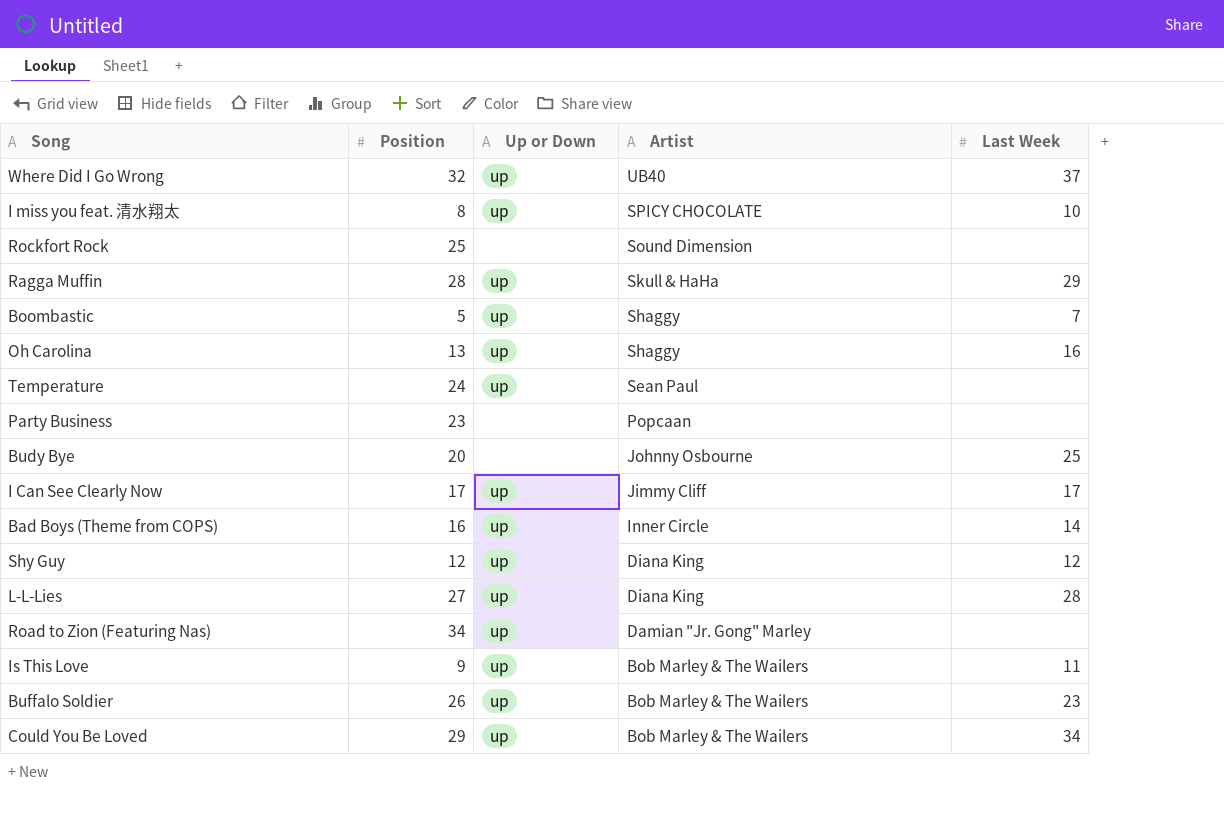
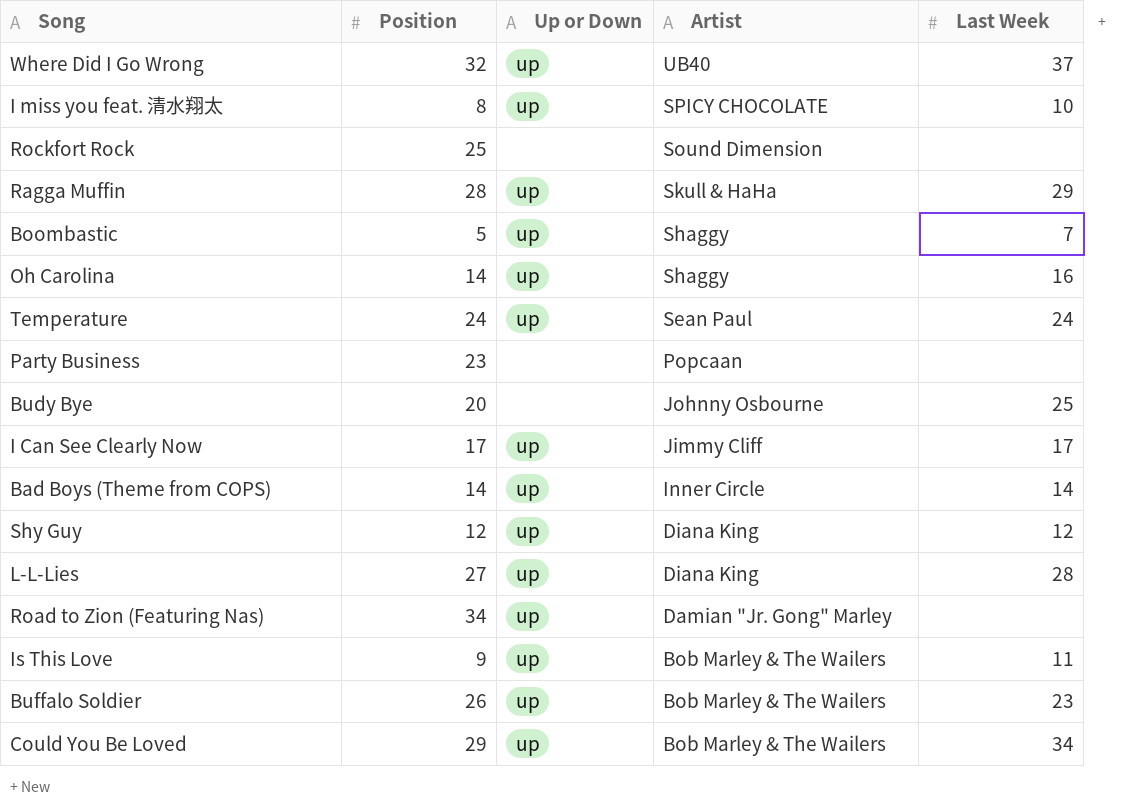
Oh Carolina | Position: 13 -> 14
Temperature | Last Week: none -> 24
Bad Boys (Theme from COPS) | Position: 16 -> 14

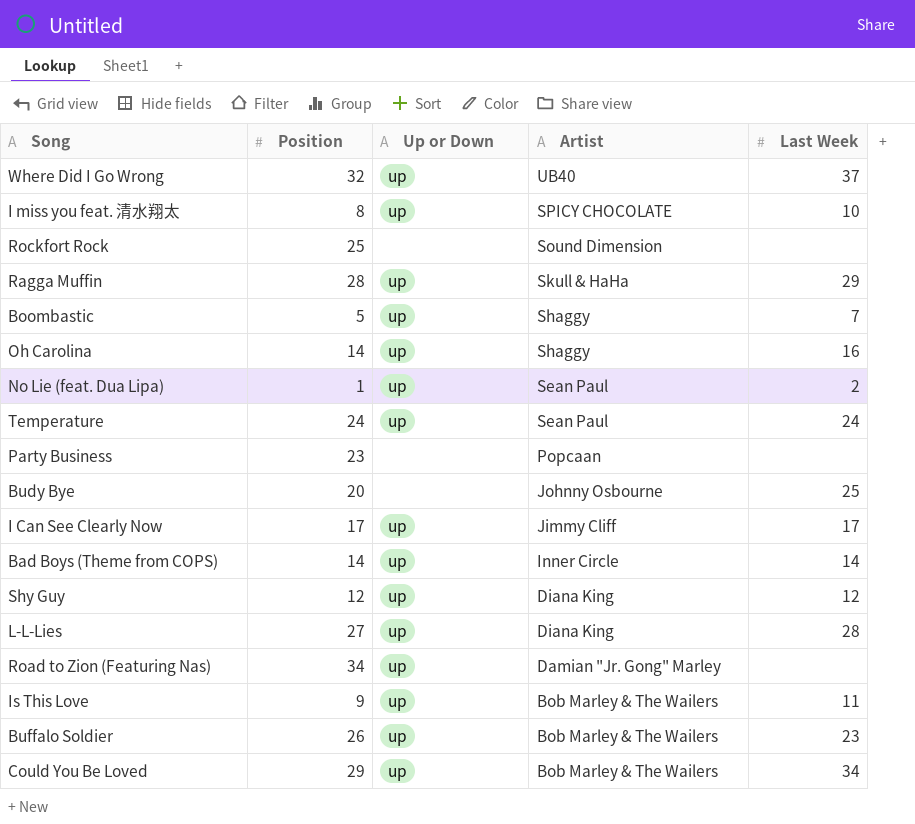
row No Lie (feat. Dua Lipa): none -> 1 | up | Sean Paul | 2

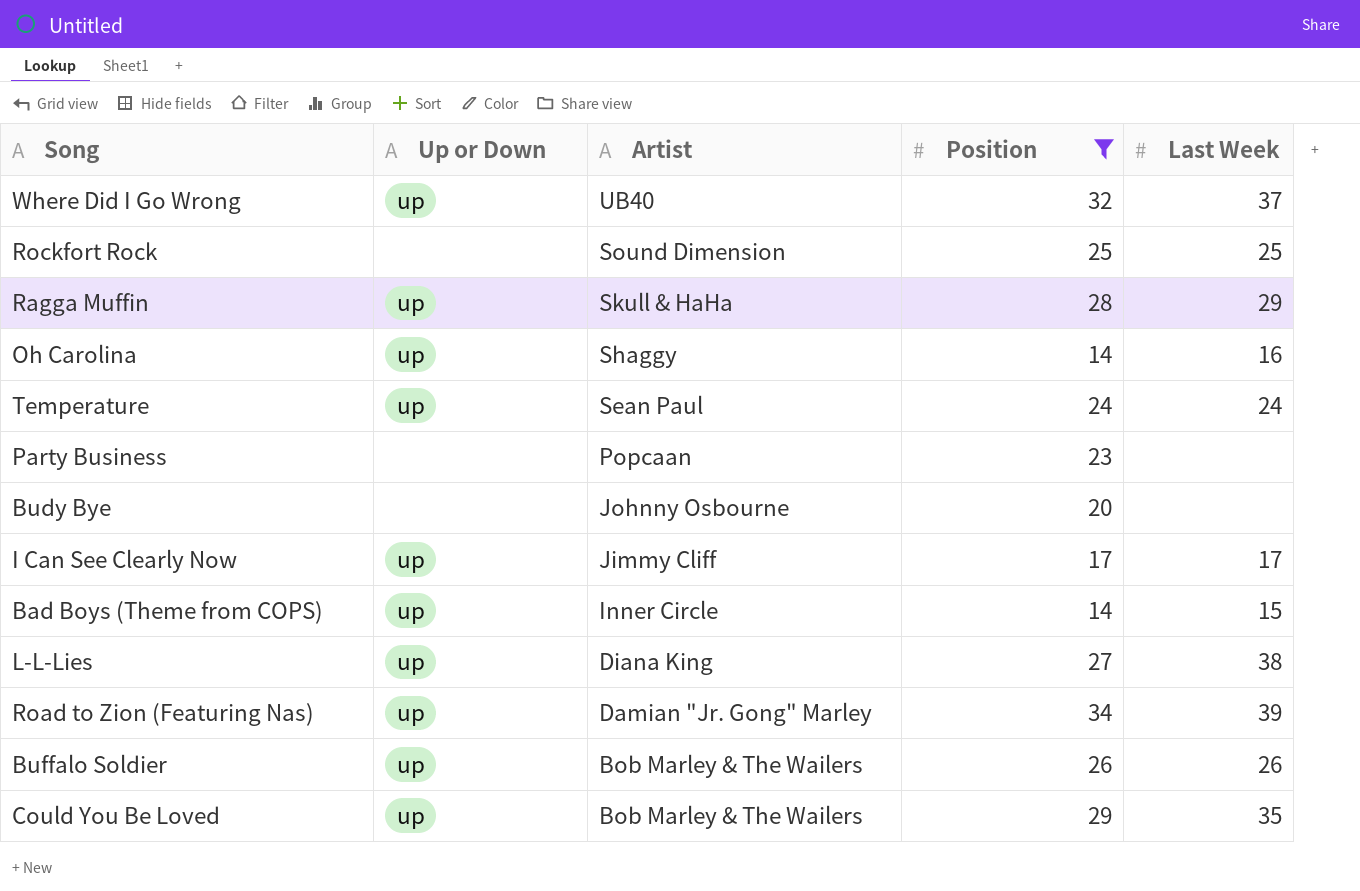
filter: none -> Position >= 14
column Position | position: 2 -> 4
Rockfort Rock | Last Week: none -> 25
Budy Bye | Last Week: 25 -> none
Bad Boys (Theme from COPS) | Last Week: 14 -> 15
L-L-Lies | Last Week: 28 -> 38
Road to Zion (Featuring Nas) | Last Week: none -> 39
Buffalo Soldier | Last Week: 23 -> 26
Could You Be Loved | Last Week: 34 -> 35

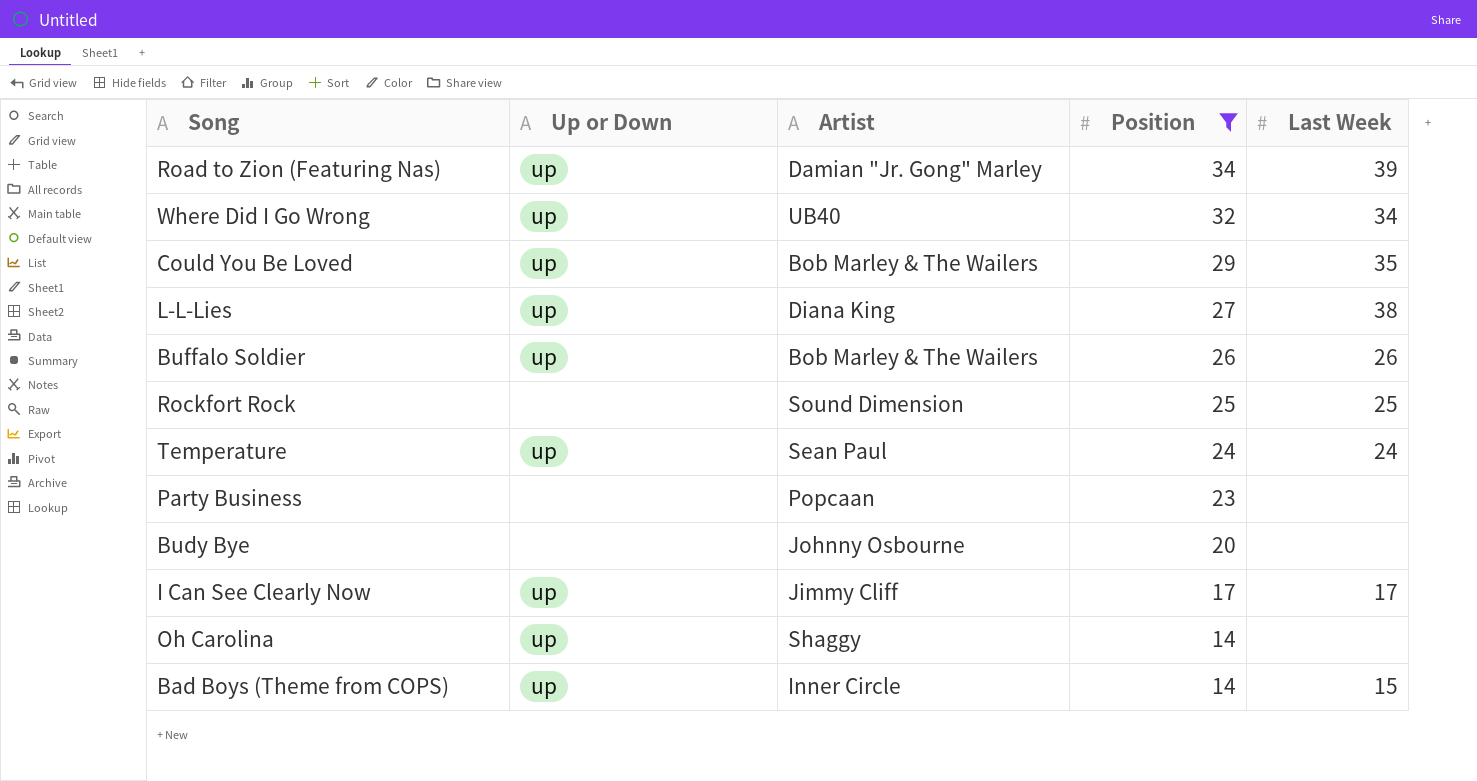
row order: Artist descending -> Position descending
row Ragga Muffin: up | Skull & HaHa | 28 | 29 -> none
Where Did I Go Wrong | Last Week: 37 -> 34
Oh Carolina | Last Week: 16 -> none

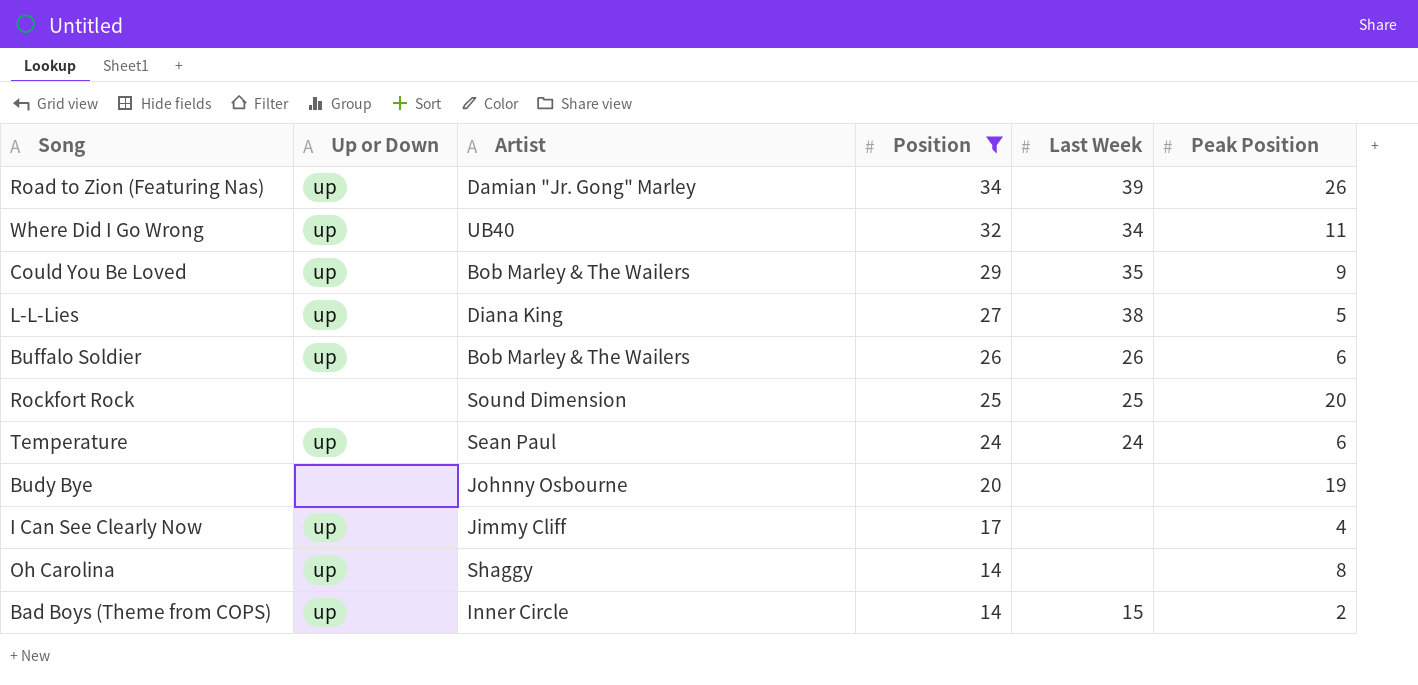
column Peak Position | position: none -> 6
row Party Business: none | Popcaan | 23 | none -> none
I Can See Clearly Now | Last Week: 17 -> none

